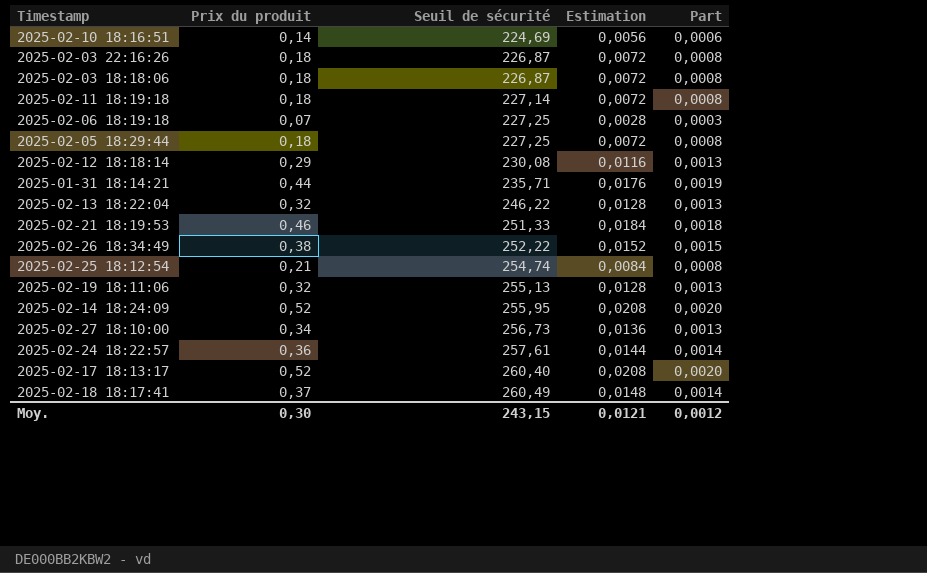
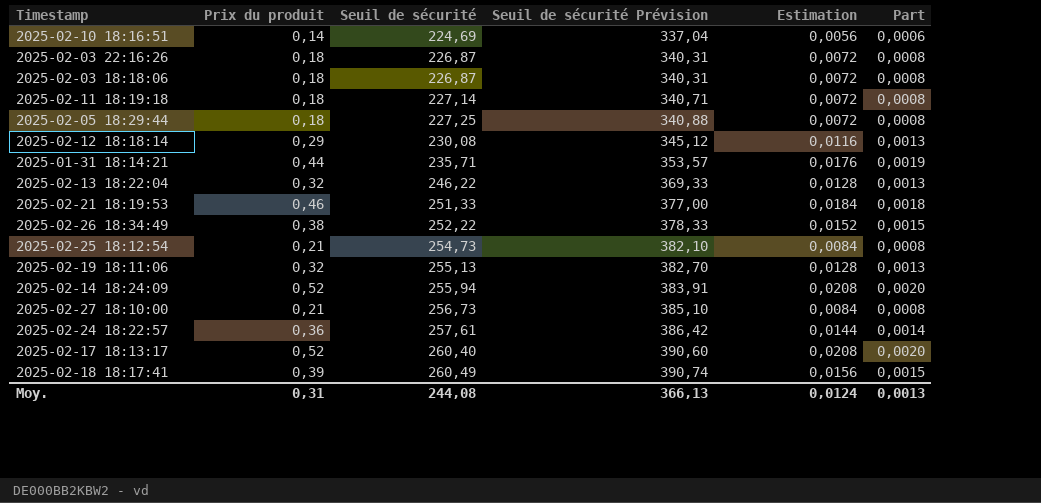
column Seuil de sécurité Prévision | formula: none -> [Seuil de sécurité] * 1,5
row 2025-02-06 18:19:18: 0,07 | 227,25 | 0,0028 | 0,0003 -> none
2025-02-25 18:12:54 | Seuil de sécurité: 254,74 -> 254,73
2025-02-14 18:24:09 | Seuil de sécurité: 255,95 -> 255,94
2025-02-27 18:10:00 | Prix du produit: 0,34 -> 0,21
2025-02-27 18:10:00 | Estimation: 0,0136 -> 0,0084
2025-02-27 18:10:00 | Part: 0,0013 -> 0,0008
2025-02-18 18:17:41 | Prix du produit: 0,37 -> 0,39
2025-02-18 18:17:41 | Estimation: 0,0148 -> 0,0156
2025-02-18 18:17:41 | Part: 0,0014 -> 0,0015
Moy. | Prix du produit: 0,30 -> 0,31
Moy. | Seuil de sécurité: 243,15 -> 244,08
Moy. | Estimation: 0,0121 -> 0,0124
Moy. | Part: 0,0012 -> 0,0013

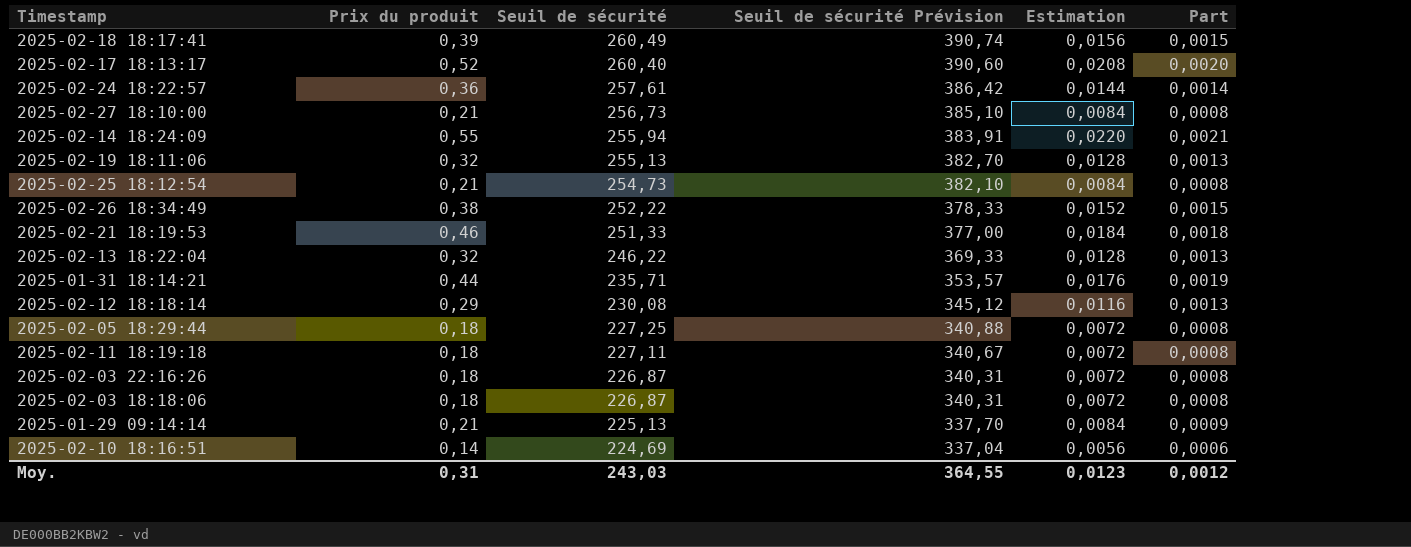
row order: Seuil de sécurité ascending -> Seuil de sécurité descending
2025-02-14 18:24:09 | Prix du produit: 0,52 -> 0,55
2025-02-14 18:24:09 | Estimation: 0,0208 -> 0,0220
2025-02-14 18:24:09 | Part: 0,0020 -> 0,0021
2025-02-11 18:19:18 | Seuil de sécurité: 227,14 -> 227,11
2025-02-11 18:19:18 | Seuil de sécurité Prévision: 340,71 -> 340,67
row 2025-01-29 09:14:14: none -> 0,21 | 225,13 | 337,70 | 0,0084 | 0,0009
Moy. | Seuil de sécurité: 244,08 -> 243,03
Moy. | Seuil de sécurité Prévision: 366,13 -> 364,55
Moy. | Estimation: 0,0124 -> 0,0123
Moy. | Part: 0,0013 -> 0,0012

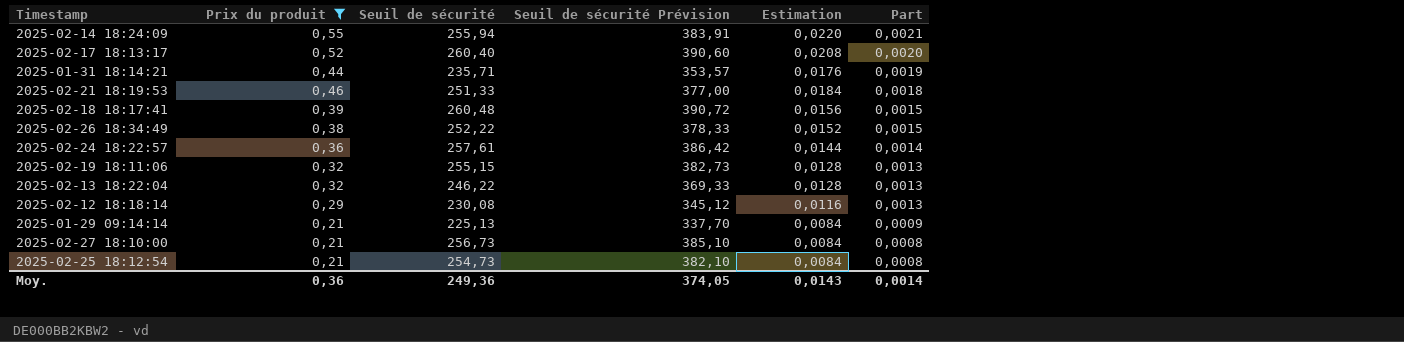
filter: none -> Prix du produit >= 0,21
row order: Seuil de sécurité descending -> Part descending
2025-02-18 18:17:41 | Seuil de sécurité: 260,49 -> 260,48
2025-02-18 18:17:41 | Seuil de sécurité Prévision: 390,74 -> 390,72
2025-02-19 18:11:06 | Seuil de sécurité: 255,13 -> 255,15
2025-02-19 18:11:06 | Seuil de sécurité Prévision: 382,70 -> 382,73
Moy. | Prix du produit: 0,31 -> 0,36
Moy. | Seuil de sécurité: 243,03 -> 249,36
Moy. | Seuil de sécurité Prévision: 364,55 -> 374,05
Moy. | Estimation: 0,0123 -> 0,0143
Moy. | Part: 0,0012 -> 0,0014

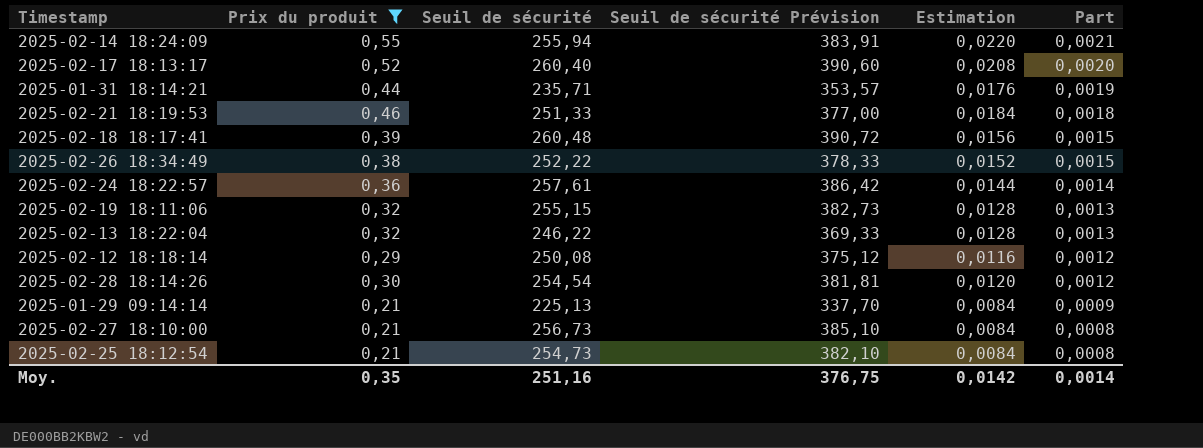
2025-02-12 18:18:14 | Seuil de sécurité: 230,08 -> 250,08
2025-02-12 18:18:14 | Seuil de sécurité Prévision: 345,12 -> 375,12
2025-02-12 18:18:14 | Part: 0,0013 -> 0,0012
row 2025-02-28 18:14:26: none -> 0,30 | 254,54 | 381,81 | 0,0120 | 0,0012
Moy. | Prix du produit: 0,36 -> 0,35
Moy. | Seuil de sécurité: 249,36 -> 251,16
Moy. | Seuil de sécurité Prévision: 374,05 -> 376,75
Moy. | Estimation: 0,0143 -> 0,0142

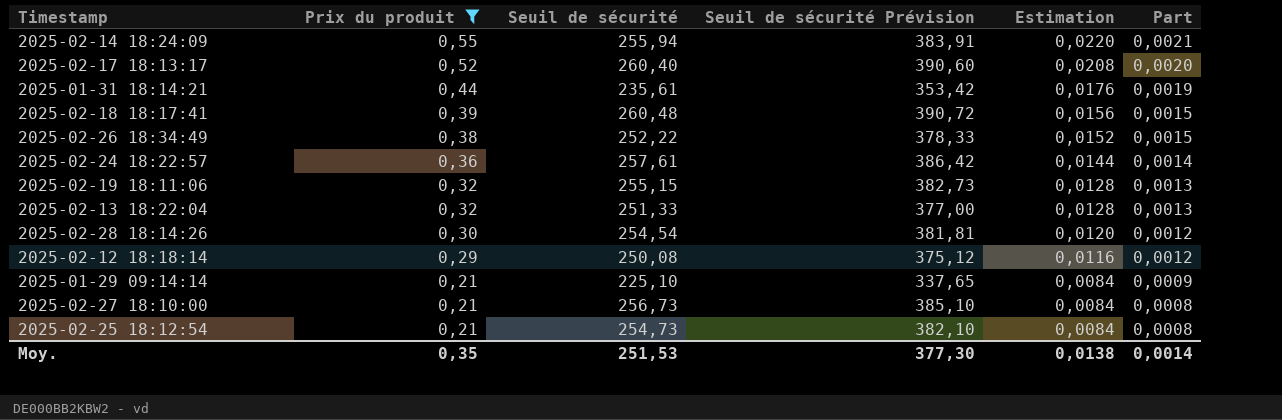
row order: Part descending -> Prix du produit descending
row 2025-02-21 18:19:53: 0,46 | 251,33 | 377,00 | 0,0184 | 0,0018 -> none
2025-01-31 18:14:21 | Seuil de sécurité: 235,71 -> 235,61
2025-01-31 18:14:21 | Seuil de sécurité Prévision: 353,57 -> 353,42
2025-02-13 18:22:04 | Seuil de sécurité: 246,22 -> 251,33
2025-02-13 18:22:04 | Seuil de sécurité Prévision: 369,33 -> 377,00
2025-01-29 09:14:14 | Seuil de sécurité: 225,13 -> 225,10
2025-01-29 09:14:14 | Seuil de sécurité Prévision: 337,70 -> 337,65
Moy. | Seuil de sécurité: 251,16 -> 251,53
Moy. | Seuil de sécurité Prévision: 376,75 -> 377,30
Moy. | Estimation: 0,0142 -> 0,0138

